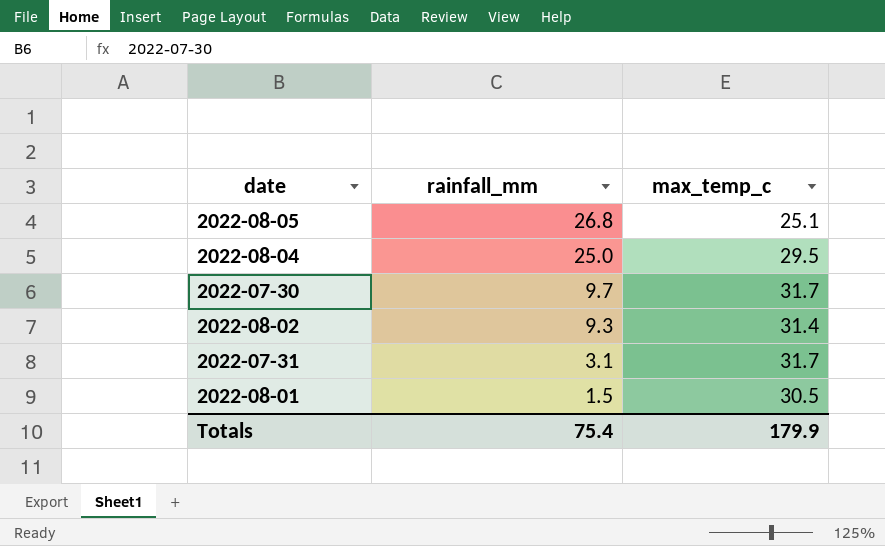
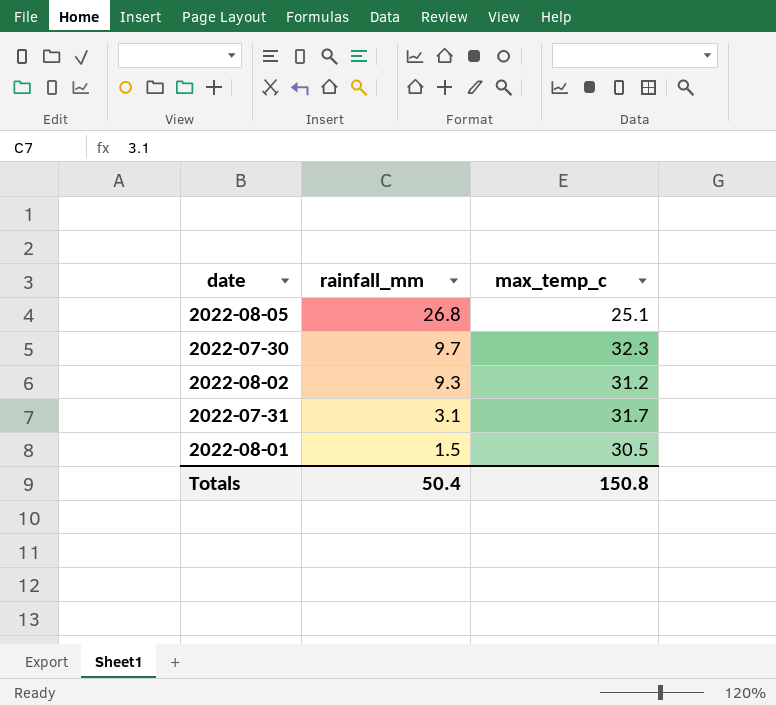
row 2022-08-04: 25.0 | 29.5 -> none
2022-07-30 | max_temp_c: 31.7 -> 32.3
2022-08-02 | max_temp_c: 31.4 -> 31.2
Totals | rainfall_mm: 75.4 -> 50.4
Totals | max_temp_c: 179.9 -> 150.8

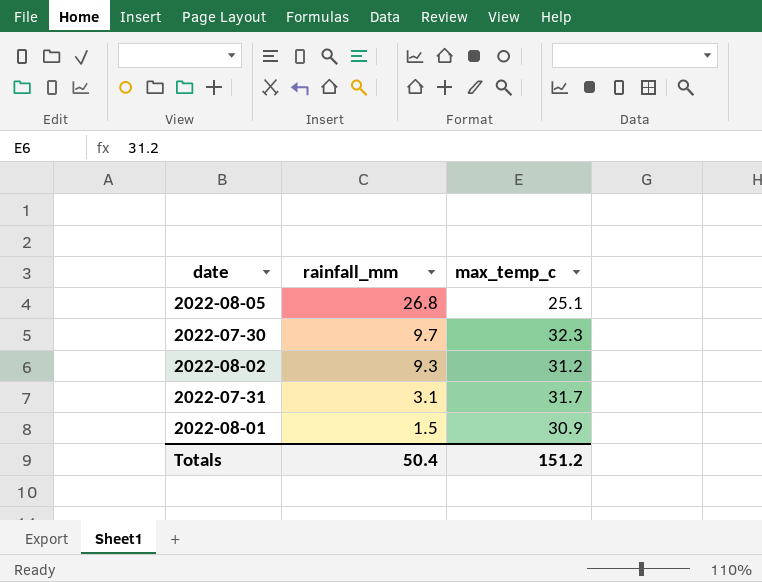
2022-08-01 | max_temp_c: 30.5 -> 30.9
Totals | max_temp_c: 150.8 -> 151.2

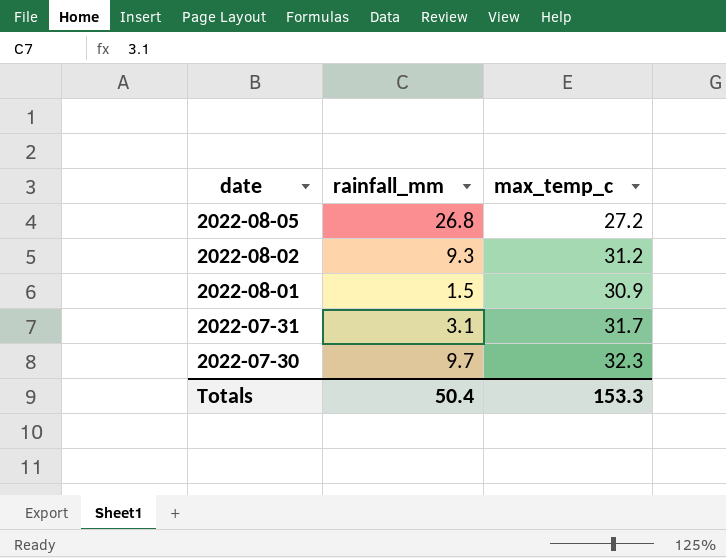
row order: rainfall_mm descending -> date descending
2022-08-05 | max_temp_c: 25.1 -> 27.2
Totals | max_temp_c: 151.2 -> 153.3

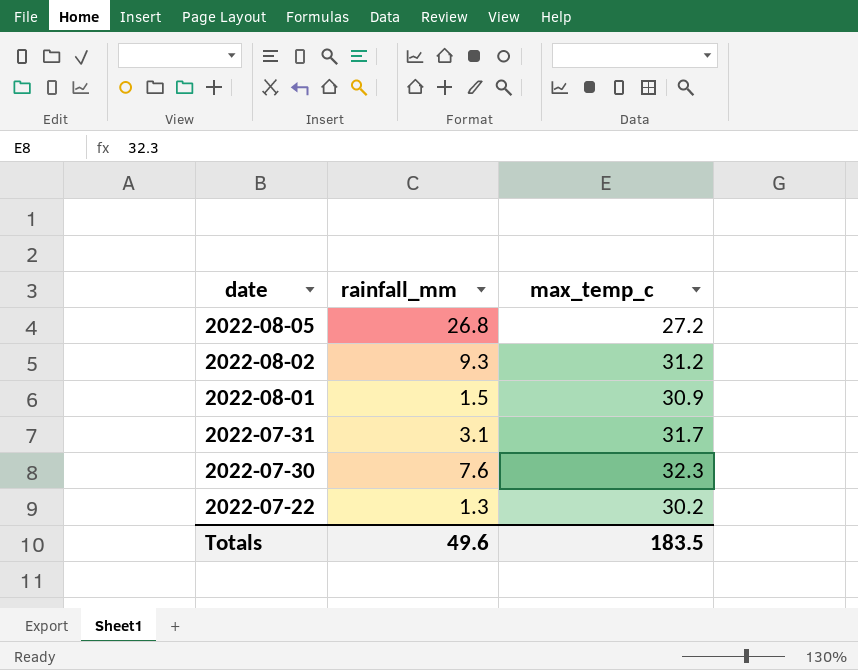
2022-07-30 | rainfall_mm: 9.7 -> 7.6
row 2022-07-22: none -> 1.3 | 30.2
Totals | rainfall_mm: 50.4 -> 49.6
Totals | max_temp_c: 153.3 -> 183.5

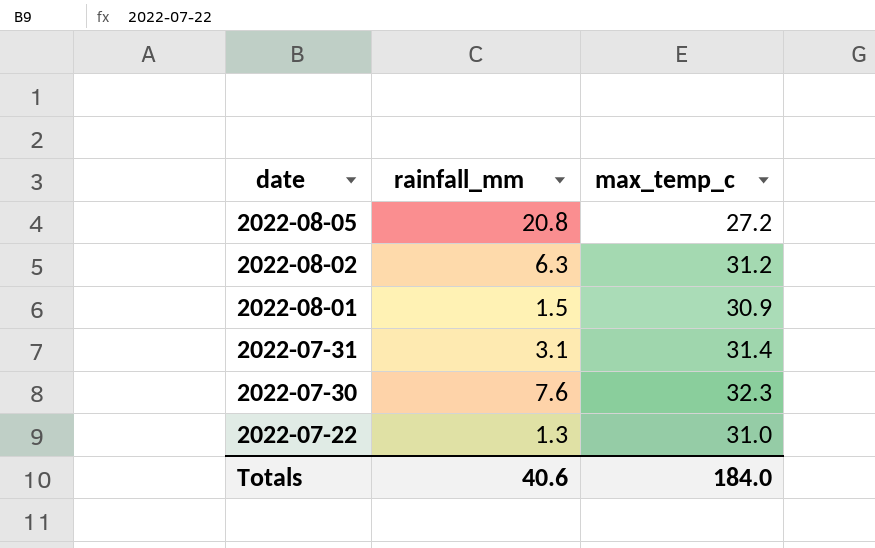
2022-08-05 | rainfall_mm: 26.8 -> 20.8
2022-08-02 | rainfall_mm: 9.3 -> 6.3
2022-07-31 | max_temp_c: 31.7 -> 31.4
2022-07-22 | max_temp_c: 30.2 -> 31.0
Totals | rainfall_mm: 49.6 -> 40.6
Totals | max_temp_c: 183.5 -> 184.0

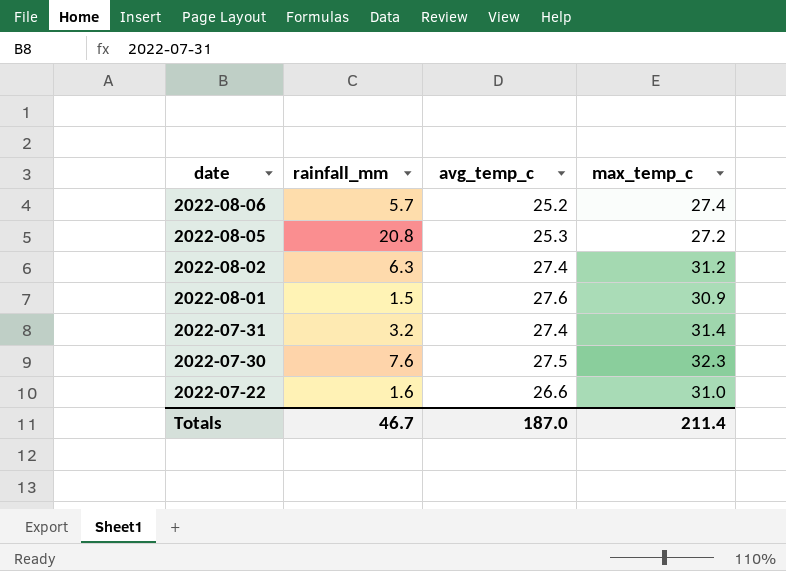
column avg_temp_c | position: none -> 3
row 2022-08-06: none -> 5.7 | 25.2 | 27.4
2022-07-31 | rainfall_mm: 3.1 -> 3.2
2022-07-22 | rainfall_mm: 1.3 -> 1.6
Totals | rainfall_mm: 40.6 -> 46.7
Totals | max_temp_c: 184.0 -> 211.4

